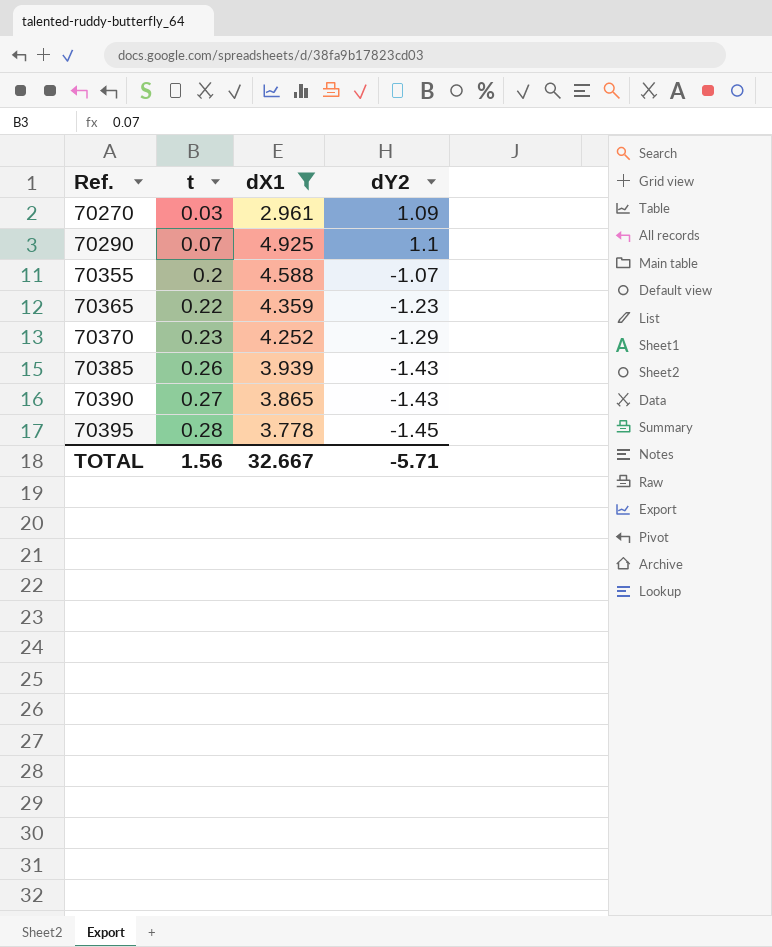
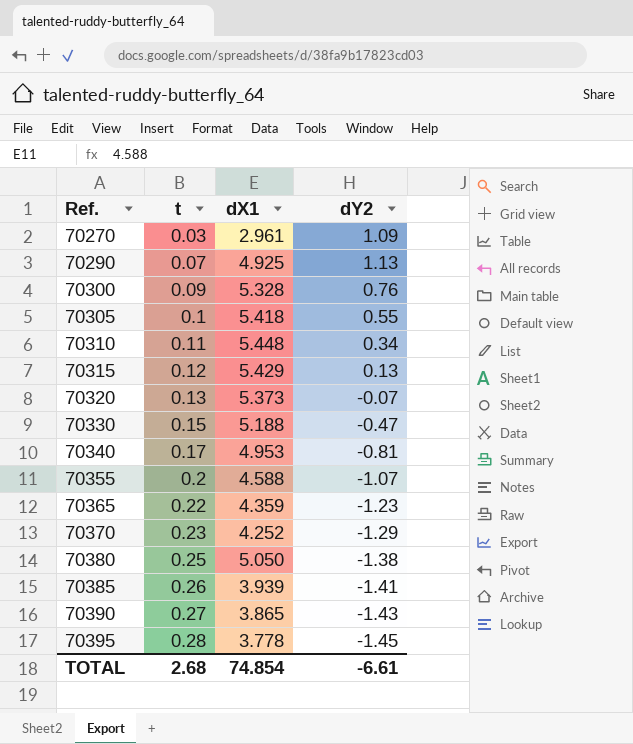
filter: dX1 <= 4.925 -> none
70290 | dY2: 1.1 -> 1.13
70385 | dY2: -1.43 -> -1.41
TOTAL | t: 1.56 -> 2.68
TOTAL | dX1: 32.667 -> 74.854
TOTAL | dY2: -5.71 -> -6.61

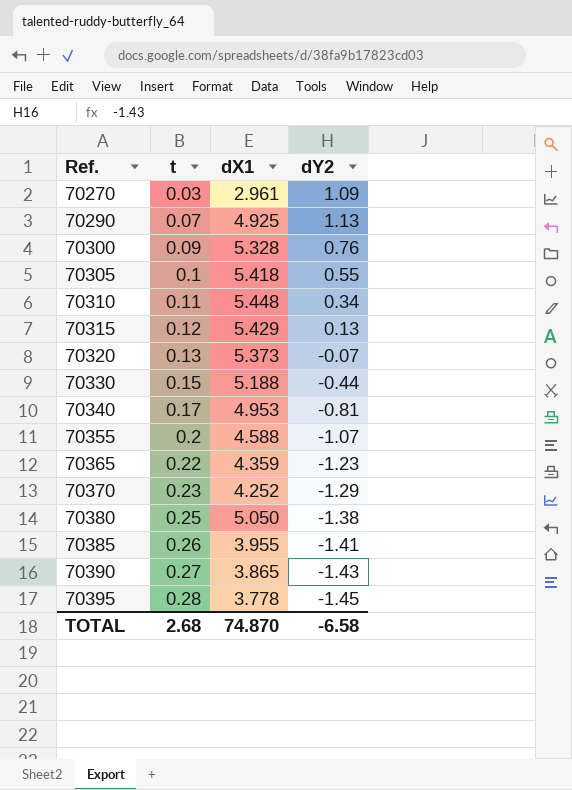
70330 | dY2: -0.47 -> -0.44
70385 | dX1: 3.939 -> 3.955
TOTAL | dX1: 74.854 -> 74.870
TOTAL | dY2: -6.61 -> -6.58

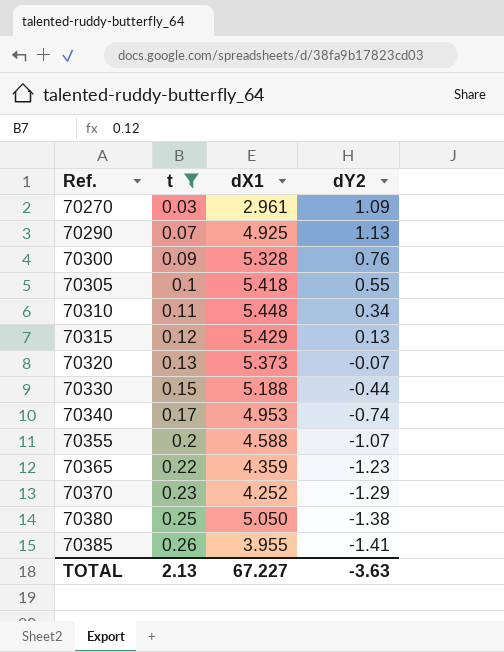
filter: none -> t <= 0.26
70340 | dY2: -0.81 -> -0.74
TOTAL | t: 2.68 -> 2.13
TOTAL | dX1: 74.870 -> 67.227
TOTAL | dY2: -6.58 -> -3.63

